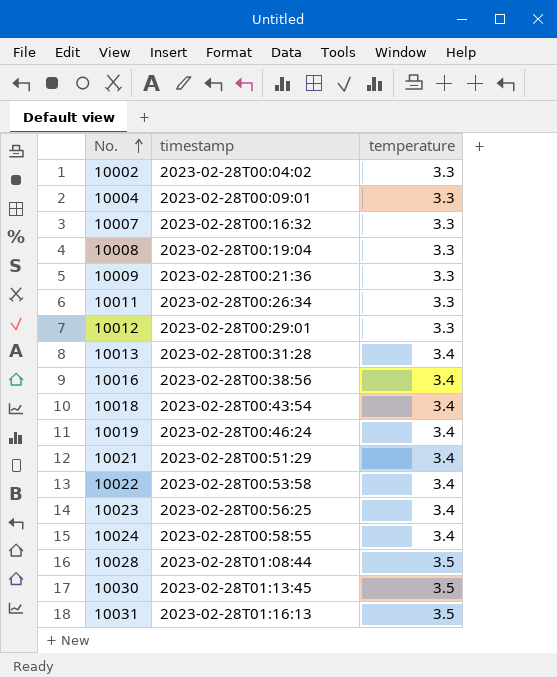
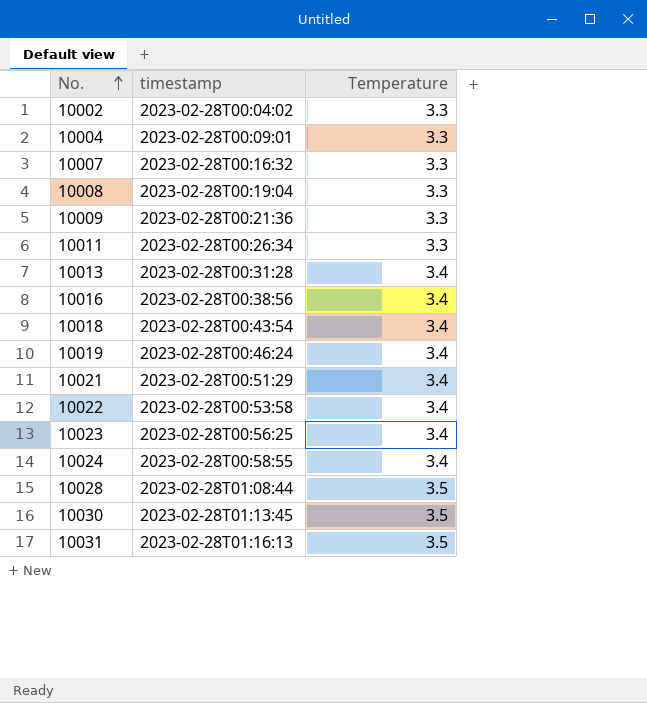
column name: temperature -> Temperature
row 10012: 2023-02-28T00:29:01 | 3.3 -> none

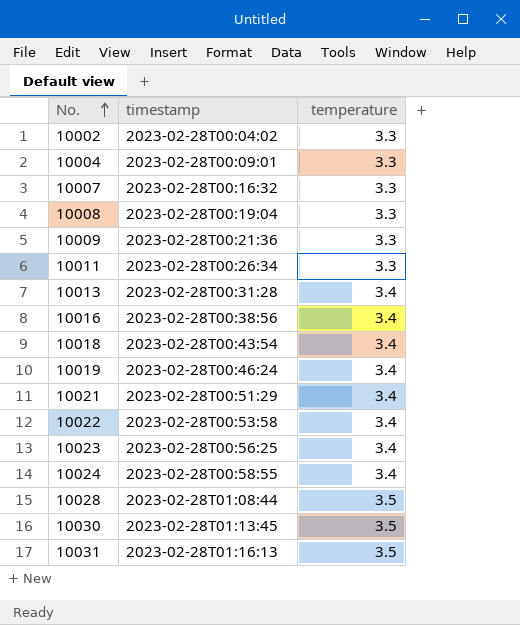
column name: Temperature -> temperature

